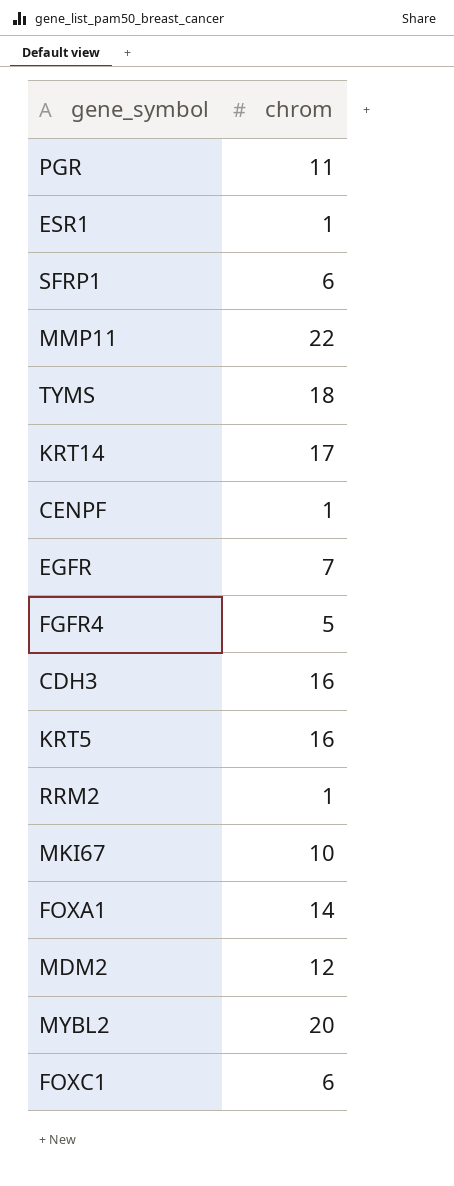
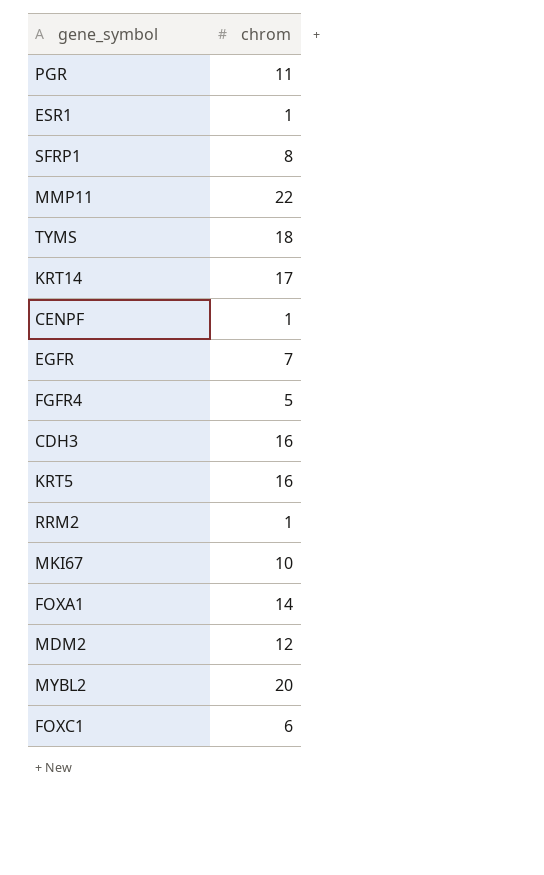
SFRP1 | chrom: 6 -> 8

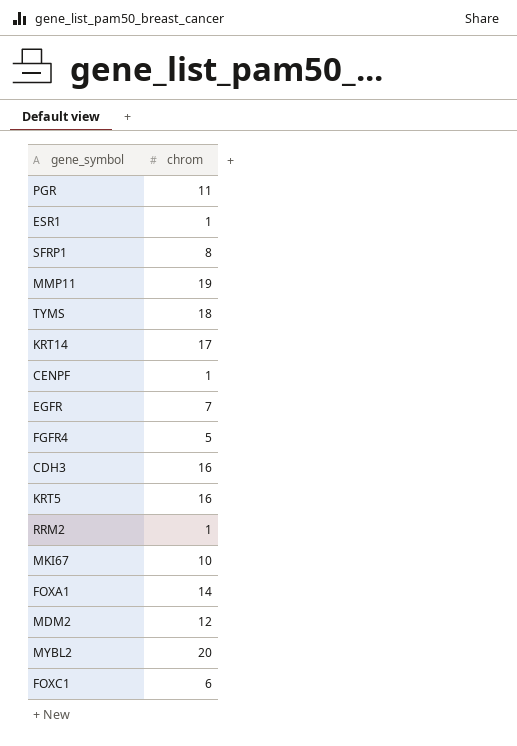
MMP11 | chrom: 22 -> 19

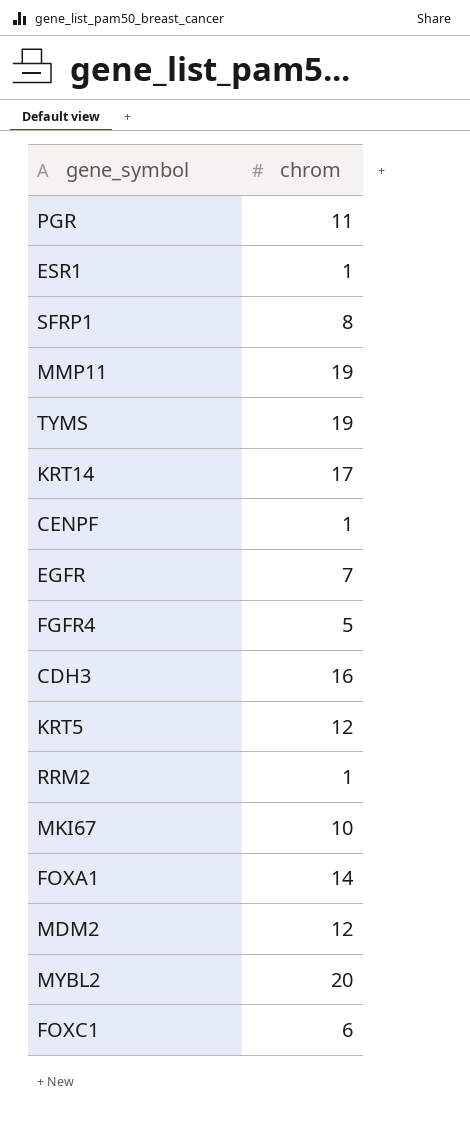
TYMS | chrom: 18 -> 19
KRT5 | chrom: 16 -> 12

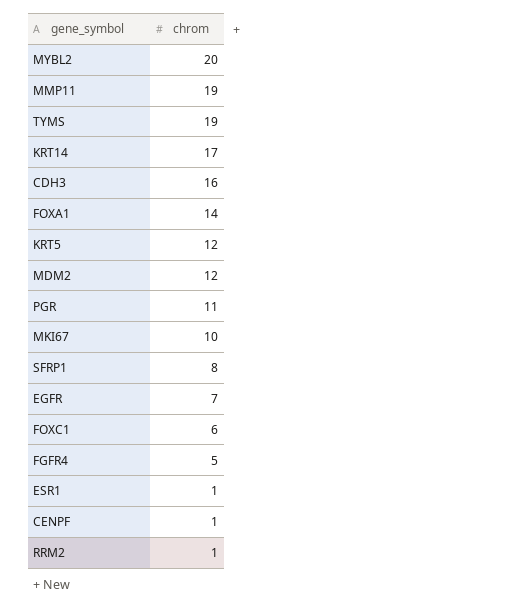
row order: none -> chrom descending

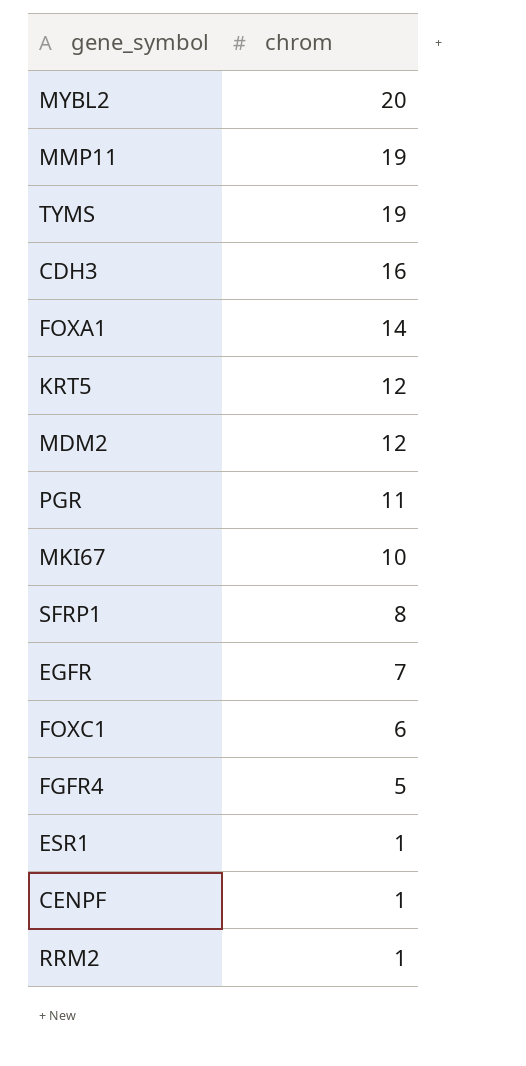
row KRT14: 17 -> none

